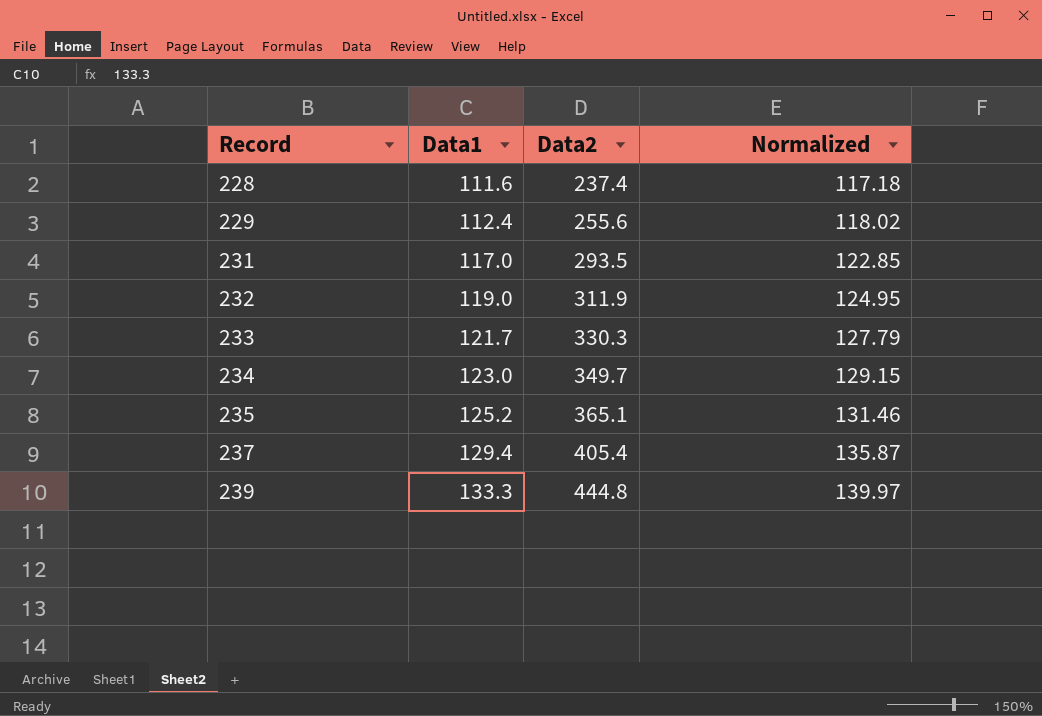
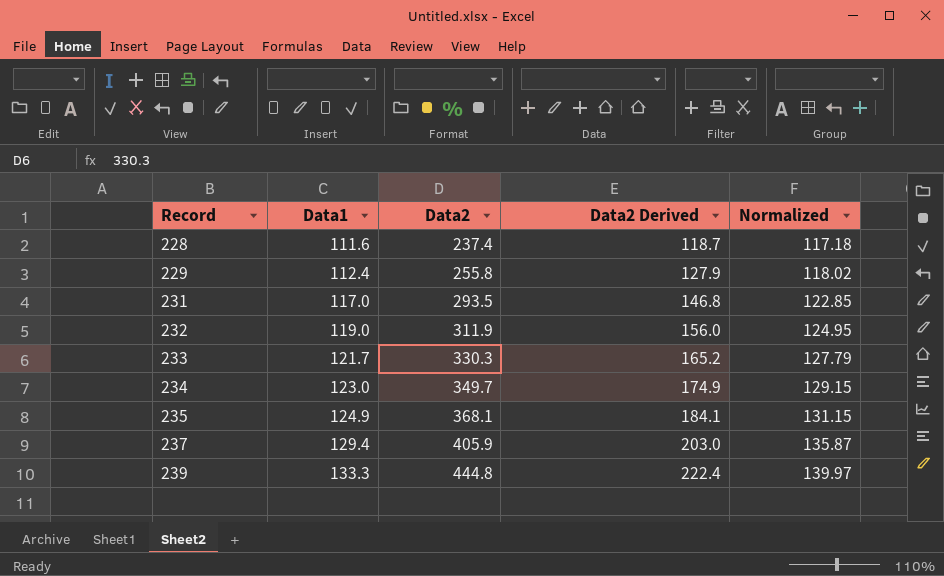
column Data2 Derived | formula: none -> [Data2] * 0.5
229 | Data2: 255.6 -> 255.8
235 | Data1: 125.2 -> 124.9
235 | Data2: 365.1 -> 368.1
235 | Normalized: 131.46 -> 131.15
237 | Data2: 405.4 -> 405.9

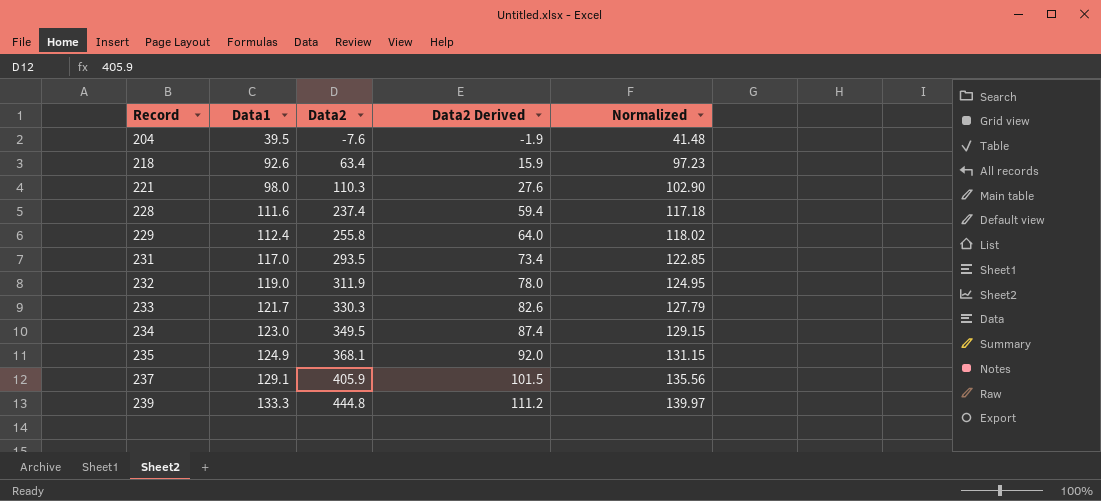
column Data2 Derived | formula: [Data2] * 0.5 -> [Data2] * 0.25
row 204: none -> 39.5 | -7.6 | -1.9 | 41.48
row 218: none -> 92.6 | 63.4 | 15.9 | 97.23
row 221: none -> 98.0 | 110.3 | 27.6 | 102.90
234 | Data2: 349.7 -> 349.5
237 | Data1: 129.4 -> 129.1
237 | Normalized: 135.87 -> 135.56

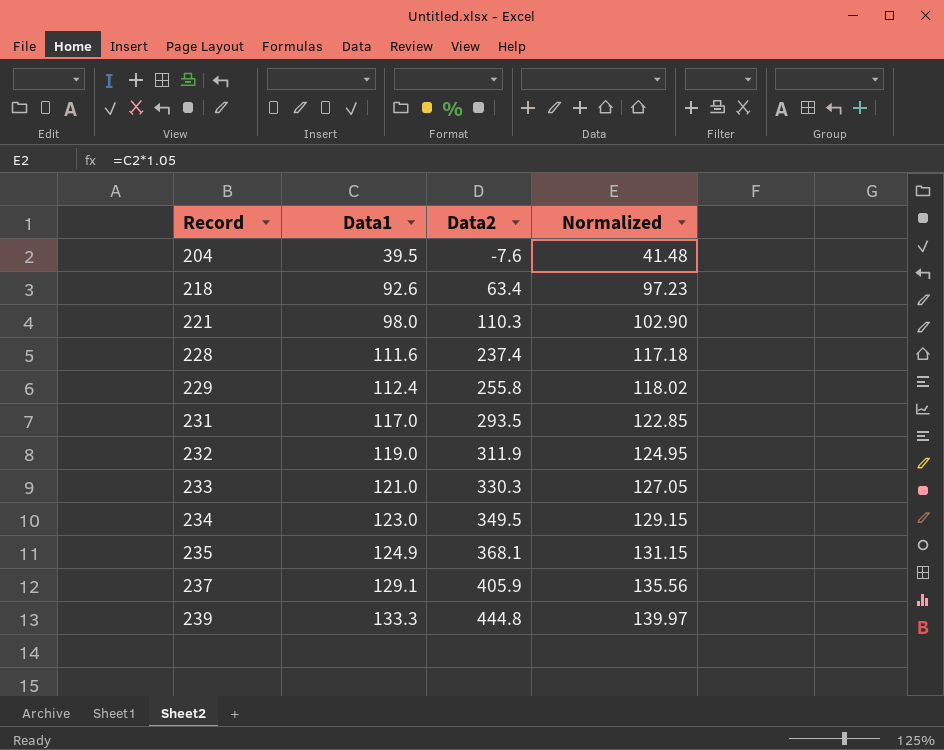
column Data2 Derived | formula: [Data2] * 0.25 -> none
233 | Data1: 121.7 -> 121.0
233 | Normalized: 127.79 -> 127.05

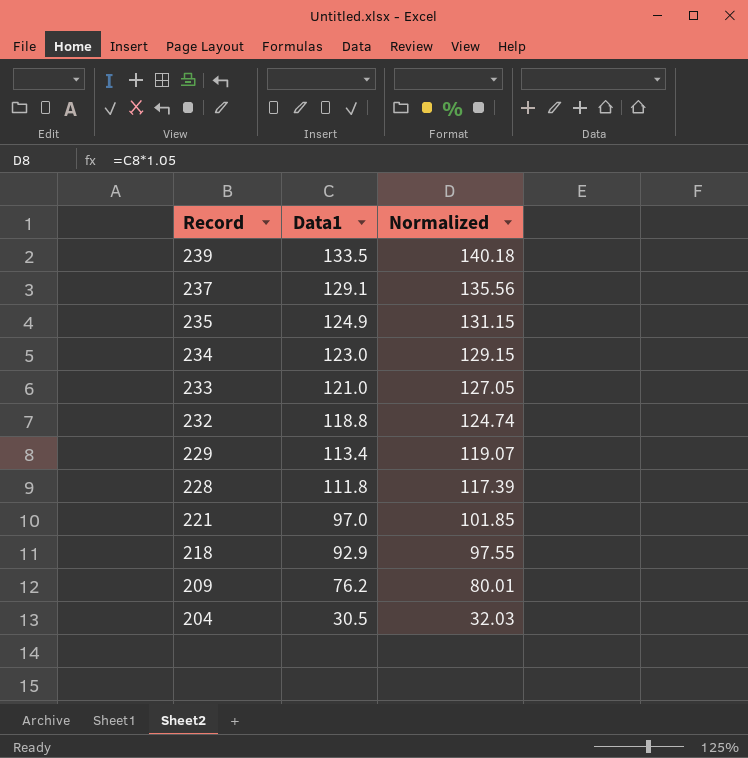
row order: Record ascending -> Record descending
column Data2 | position: 3 -> none
row 231: 117.0 | 293.5 | 122.85 -> none
239 | Data1: 133.3 -> 133.5
239 | Normalized: 139.97 -> 140.18
232 | Data1: 119.0 -> 118.8
232 | Normalized: 124.95 -> 124.74
229 | Data1: 112.4 -> 113.4
229 | Normalized: 118.02 -> 119.07
228 | Data1: 111.6 -> 111.8
228 | Normalized: 117.18 -> 117.39
221 | Data1: 98.0 -> 97.0
221 | Normalized: 102.90 -> 101.85
218 | Data1: 92.6 -> 92.9
218 | Normalized: 97.23 -> 97.55
row 209: none -> 76.2 | 80.01
204 | Data1: 39.5 -> 30.5
204 | Normalized: 41.48 -> 32.03

